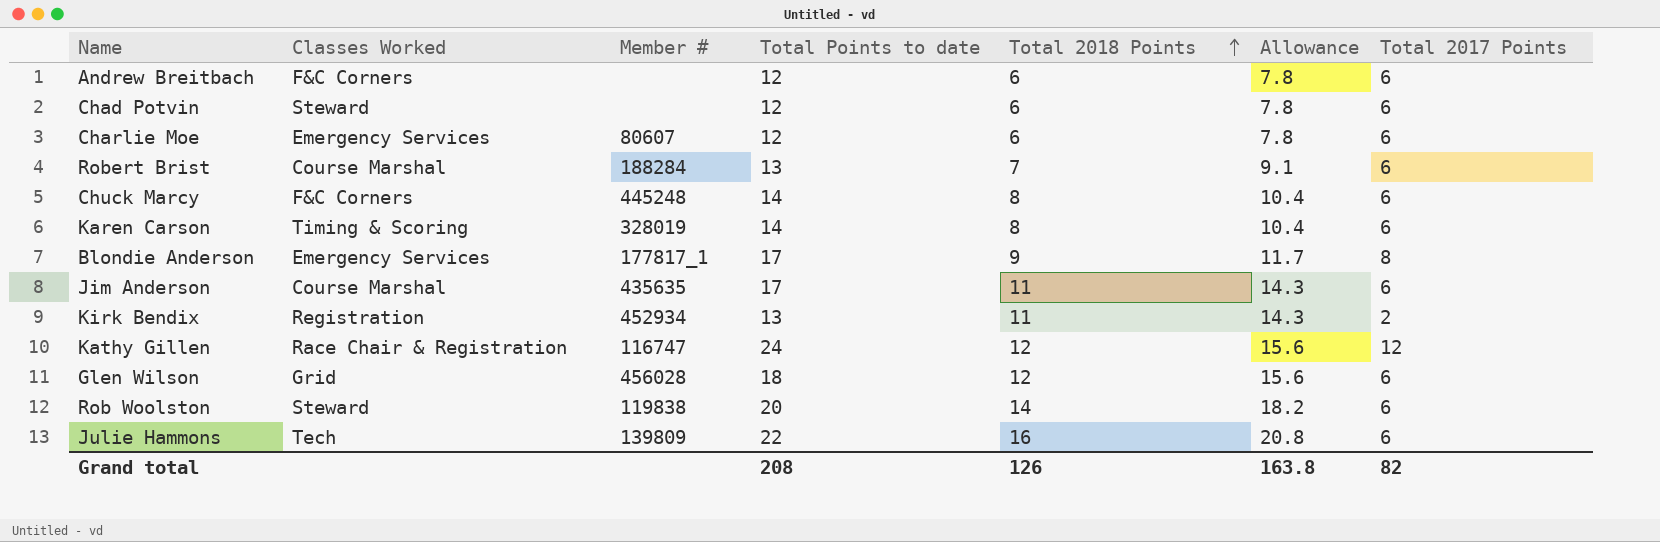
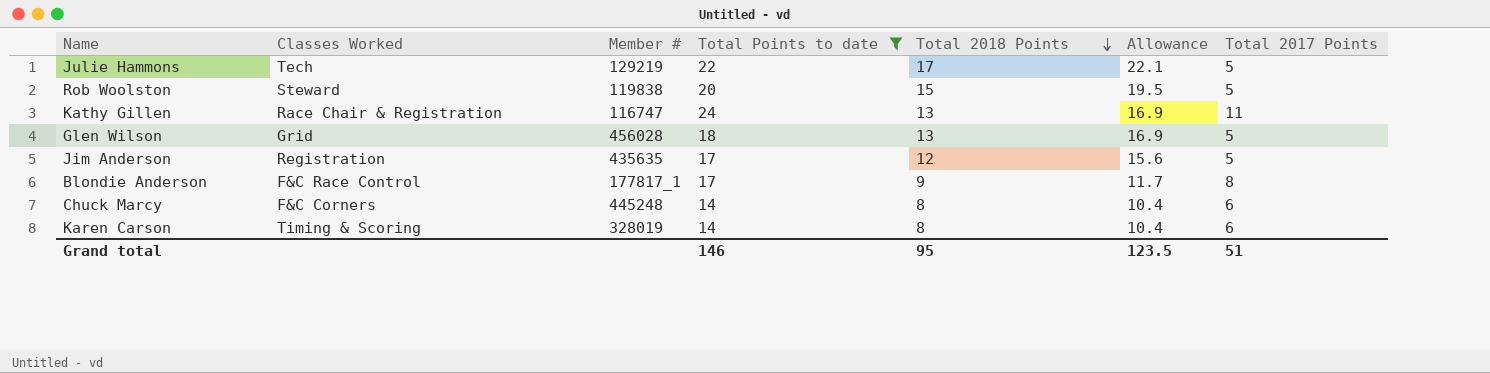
filter: none -> Total Points to date >= 14
row order: Total 2018 Points ascending -> Total 2018 Points descending
Julie Hammons | Member #: 139809 -> 129219
Julie Hammons | Total 2018 Points: 16 -> 17
Julie Hammons | Allowance: 20.8 -> 22.1
Julie Hammons | Total 2017 Points: 6 -> 5
Rob Woolston | Total 2018 Points: 14 -> 15
Rob Woolston | Allowance: 18.2 -> 19.5
Rob Woolston | Total 2017 Points: 6 -> 5
Kathy Gillen | Total 2018 Points: 12 -> 13
Kathy Gillen | Allowance: 15.6 -> 16.9
Kathy Gillen | Total 2017 Points: 12 -> 11
Glen Wilson | Total 2018 Points: 12 -> 13
Glen Wilson | Allowance: 15.6 -> 16.9
Glen Wilson | Total 2017 Points: 6 -> 5
Jim Anderson | Classes Worked: Course Marshal -> Registration
Jim Anderson | Total 2018 Points: 11 -> 12
Jim Anderson | Allowance: 14.3 -> 15.6
Jim Anderson | Total 2017 Points: 6 -> 5
Blondie Anderson | Classes Worked: Emergency Services -> F&C Race Control
Grand total | Total Points to date: 208 -> 146
Grand total | Total 2018 Points: 126 -> 95
Grand total | Allowance: 163.8 -> 123.5
Grand total | Total 2017 Points: 82 -> 51

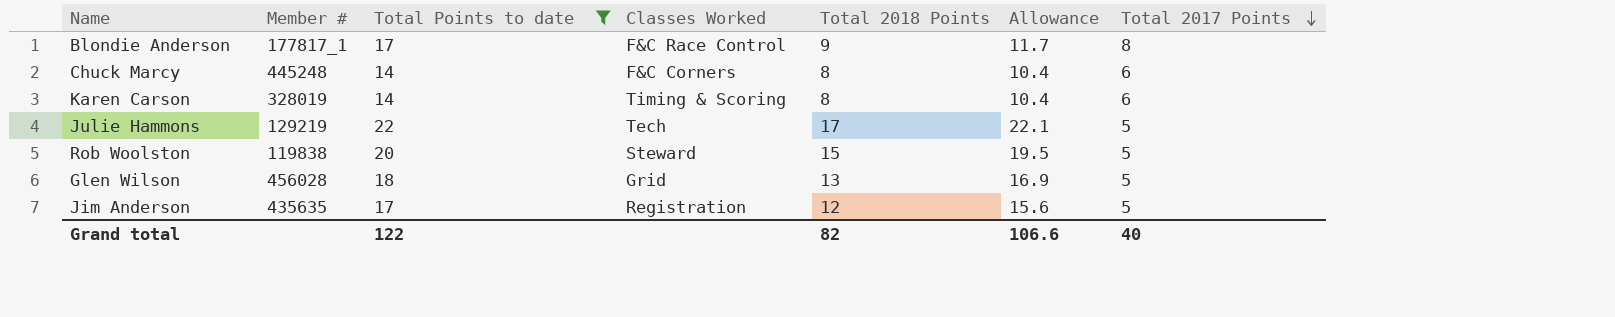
row order: Total 2018 Points descending -> Total 2017 Points descending
column Classes Worked | position: 2 -> 4
row Kathy Gillen: Race Chair & Registration | 116747 | 24 | 13 | 16.9 | 11 -> none
Grand total | Total Points to date: 146 -> 122
Grand total | Total 2018 Points: 95 -> 82
Grand total | Allowance: 123.5 -> 106.6
Grand total | Total 2017 Points: 51 -> 40

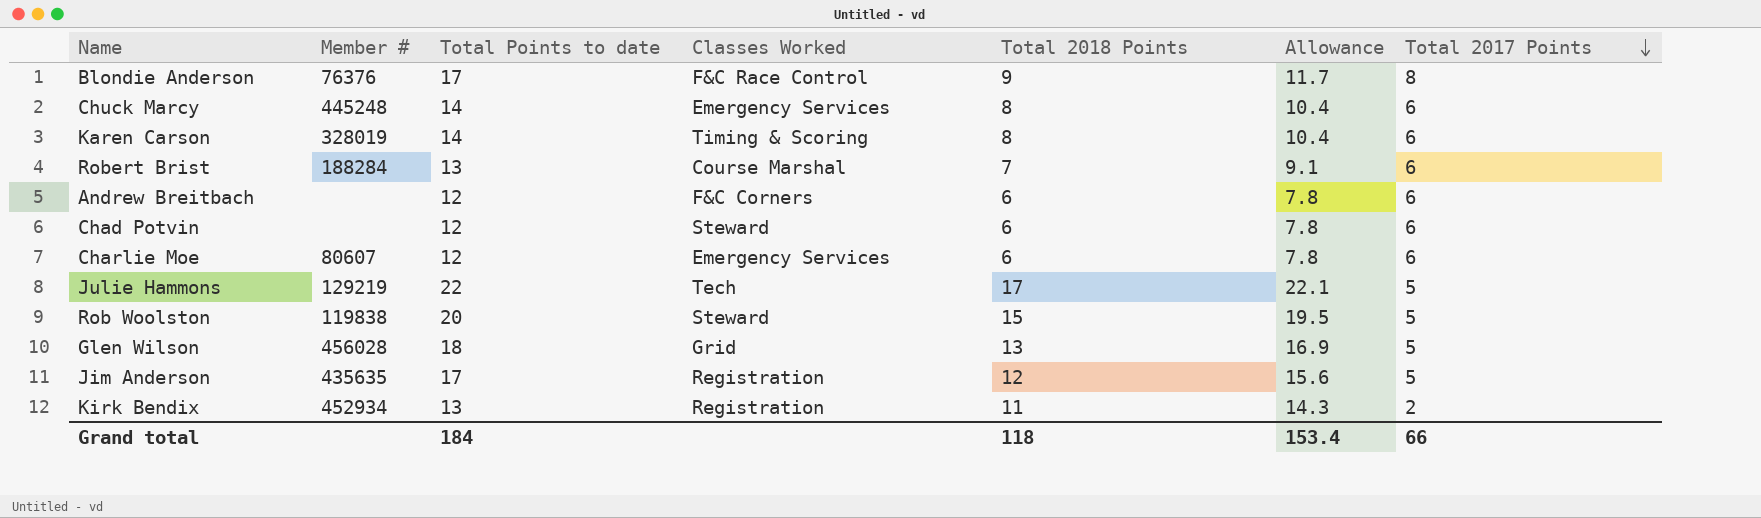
filter: Total Points to date >= 14 -> none
Blondie Anderson | Member #: 177817_1 -> 76376
Chuck Marcy | Classes Worked: F&C Corners -> Emergency Services
Grand total | Total Points to date: 122 -> 184
Grand total | Total 2018 Points: 82 -> 118
Grand total | Allowance: 106.6 -> 153.4
Grand total | Total 2017 Points: 40 -> 66

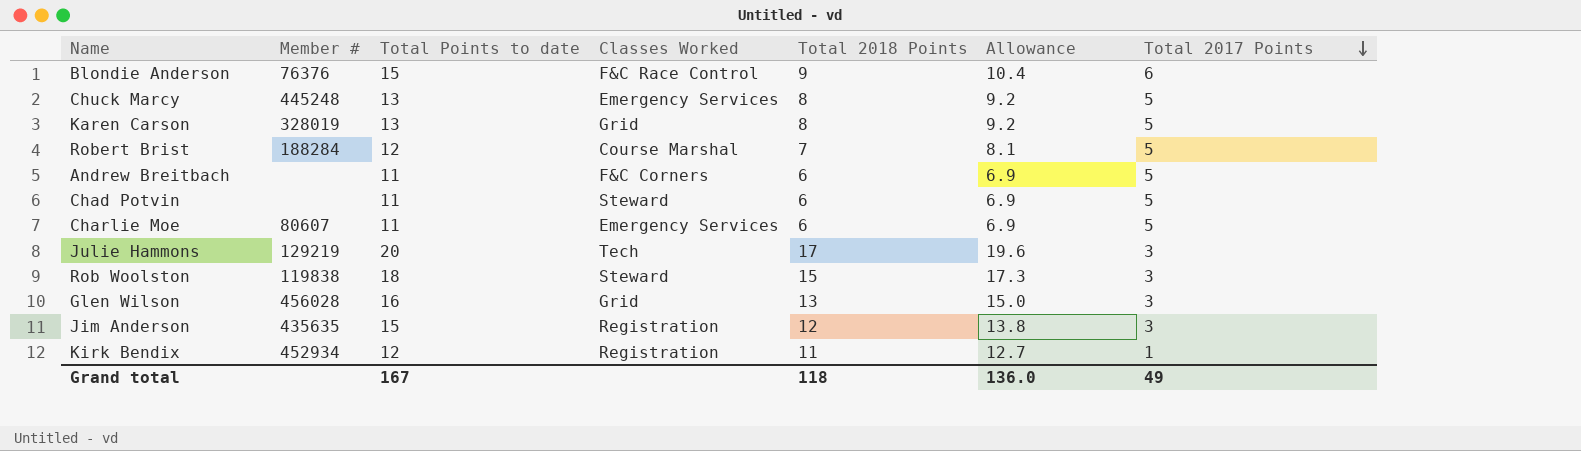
column Allowance | formula: [Total 2018 Points] * 1.3 -> [Total 2018 Points] * 1.15
Blondie Anderson | Total Points to date: 17 -> 15
Blondie Anderson | Total 2017 Points: 8 -> 6
Chuck Marcy | Total Points to date: 14 -> 13
Chuck Marcy | Total 2017 Points: 6 -> 5
Karen Carson | Total Points to date: 14 -> 13
Karen Carson | Classes Worked: Timing & Scoring -> Grid
Karen Carson | Total 2017 Points: 6 -> 5
Robert Brist | Total Points to date: 13 -> 12
Robert Brist | Total 2017 Points: 6 -> 5
Andrew Breitbach | Total Points to date: 12 -> 11
Andrew Breitbach | Total 2017 Points: 6 -> 5
Chad Potvin | Total Points to date: 12 -> 11
Chad Potvin | Total 2017 Points: 6 -> 5
Charlie Moe | Total Points to date: 12 -> 11
Charlie Moe | Total 2017 Points: 6 -> 5
Julie Hammons | Total Points to date: 22 -> 20
Julie Hammons | Total 2017 Points: 5 -> 3
Rob Woolston | Total Points to date: 20 -> 18
Rob Woolston | Total 2017 Points: 5 -> 3
Glen Wilson | Total Points to date: 18 -> 16
Glen Wilson | Total 2017 Points: 5 -> 3
Jim Anderson | Total Points to date: 17 -> 15
Jim Anderson | Total 2017 Points: 5 -> 3
Kirk Bendix | Total Points to date: 13 -> 12
Kirk Bendix | Total 2017 Points: 2 -> 1
Grand total | Total Points to date: 184 -> 167
Grand total | Allowance: 153.4 -> 136.0
Grand total | Total 2017 Points: 66 -> 49

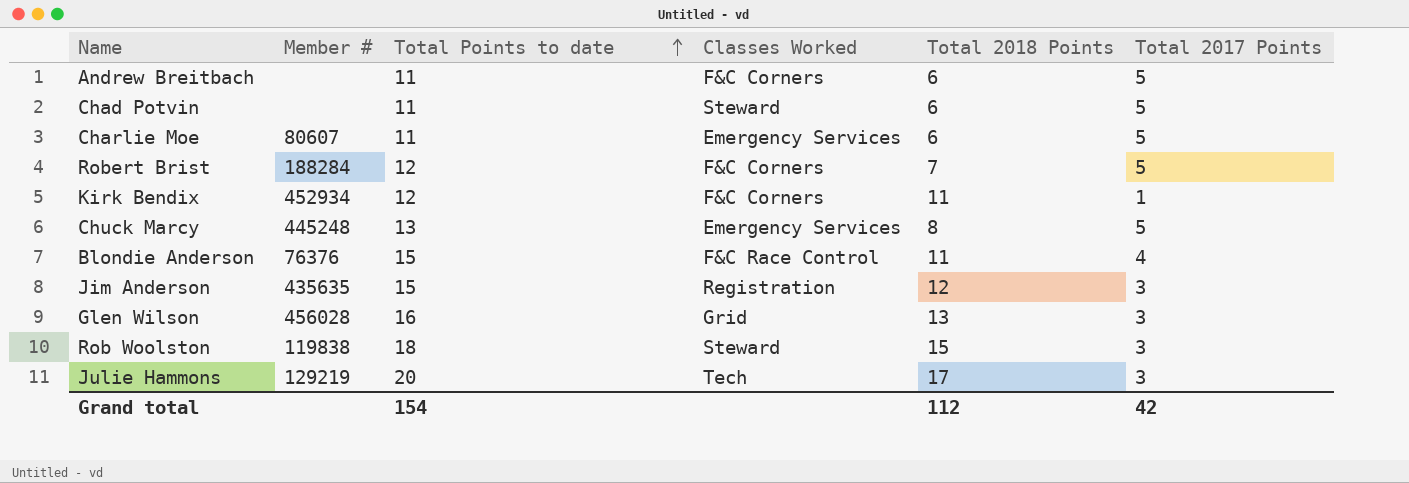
row order: Total 2017 Points descending -> Total Points to date ascending
column Allowance | formula: [Total 2018 Points] * 1.15 -> none
row Karen Carson: 328019 | 13 | Grid | 8 | 9.2 | 5 -> none
Robert Brist | Classes Worked: Course Marshal -> F&C Corners
Kirk Bendix | Classes Worked: Registration -> F&C Corners
Blondie Anderson | Total 2018 Points: 9 -> 11
Blondie Anderson | Total 2017 Points: 6 -> 4
Grand total | Total Points to date: 167 -> 154
Grand total | Total 2018 Points: 118 -> 112
Grand total | Total 2017 Points: 49 -> 42

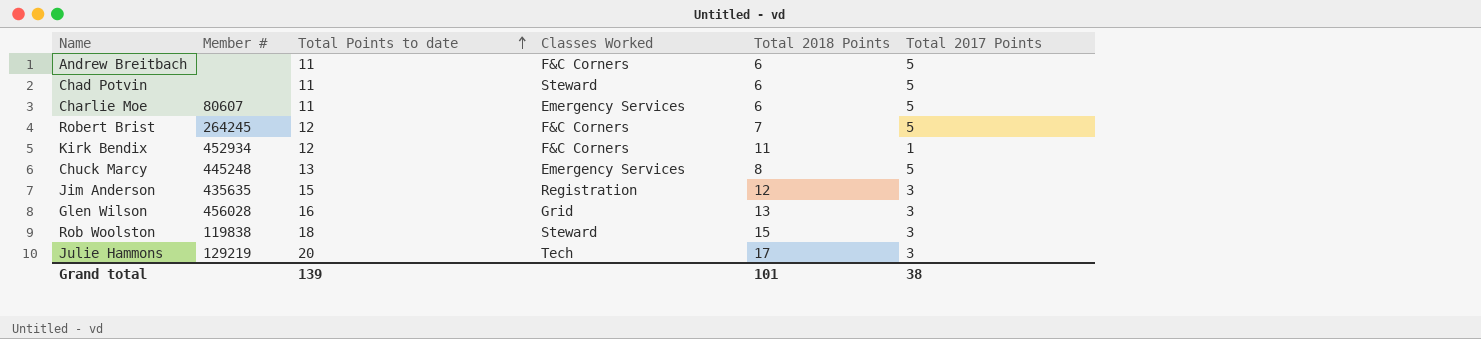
row Blondie Anderson: 76376 | 15 | F&C Race Control | 11 | 4 -> none
Robert Brist | Member #: 188284 -> 264245
Grand total | Total Points to date: 154 -> 139
Grand total | Total 2018 Points: 112 -> 101
Grand total | Total 2017 Points: 42 -> 38

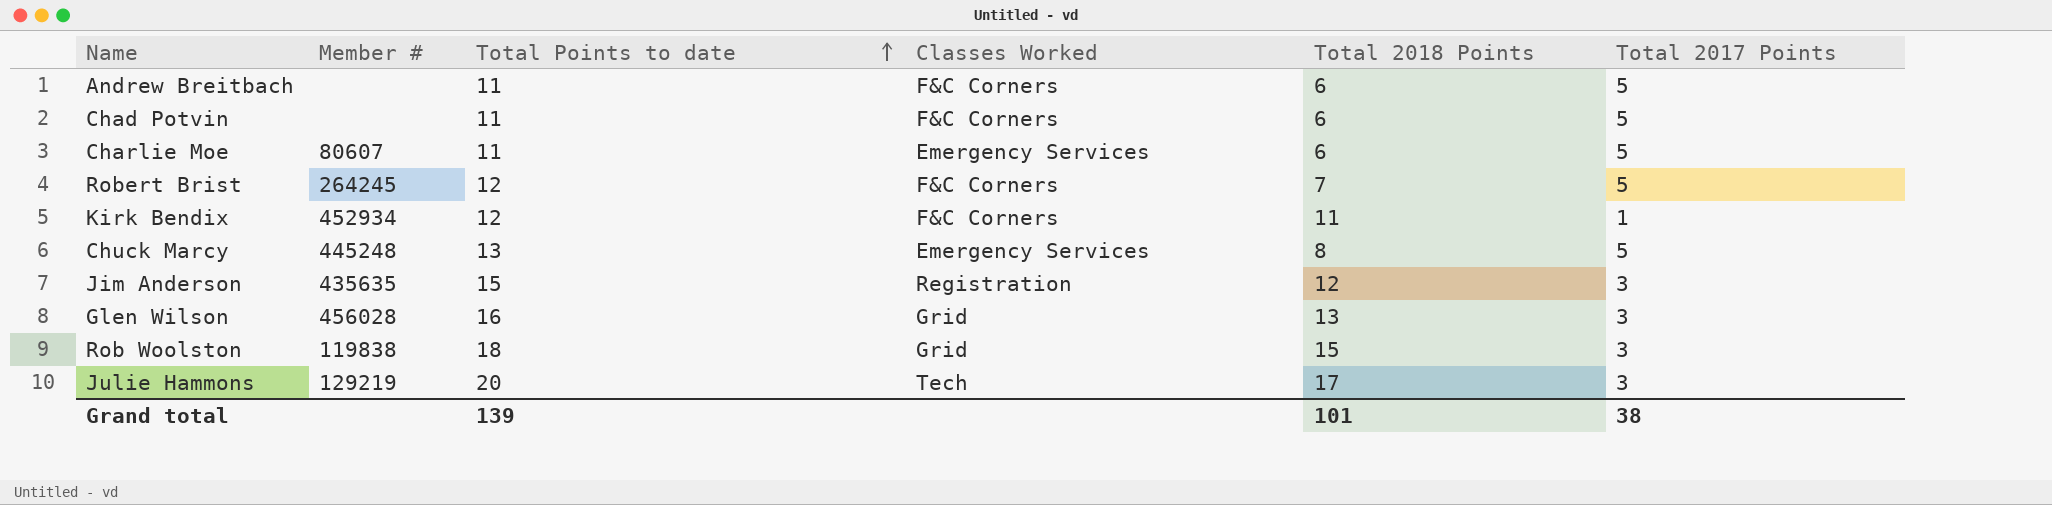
Chad Potvin | Classes Worked: Steward -> F&C Corners
Rob Woolston | Classes Worked: Steward -> Grid

